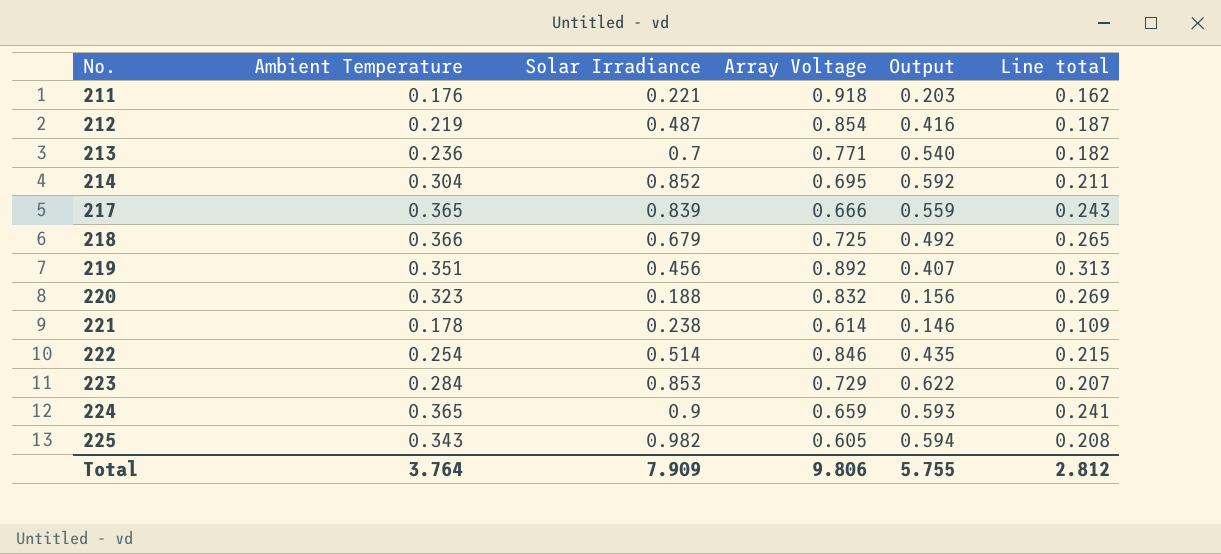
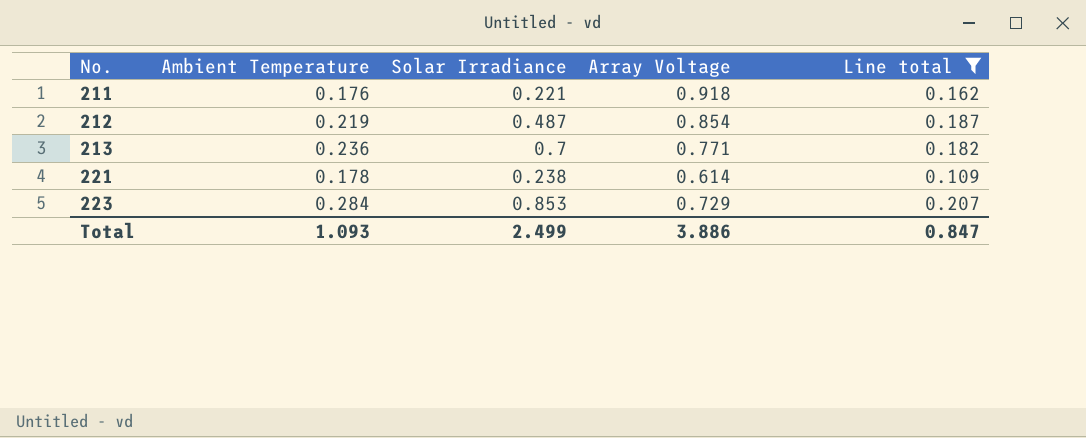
filter: none -> Line total <= 0.207
column Output | formula: [Solar Irradiance] * [Array Voltage] -> none
Total | Ambient Temperature: 3.764 -> 1.093
Total | Solar Irradiance: 7.909 -> 2.499
Total | Array Voltage: 9.806 -> 3.886
Total | Line total: 2.812 -> 0.847

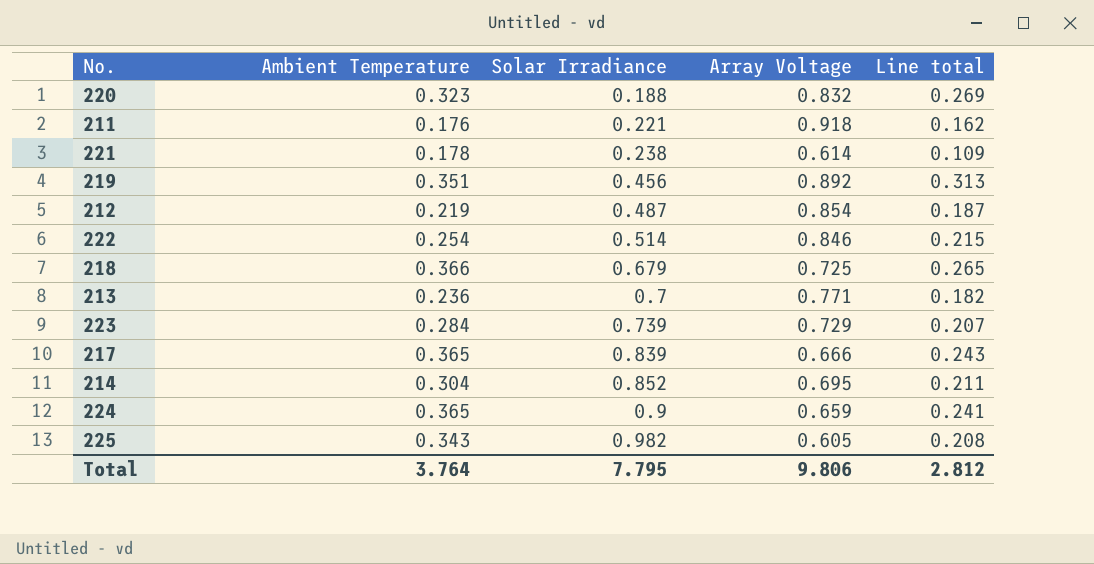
filter: Line total <= 0.207 -> none
row order: No. ascending -> Solar Irradiance ascending
223 | Solar Irradiance: 0.853 -> 0.739
Total | Ambient Temperature: 1.093 -> 3.764
Total | Solar Irradiance: 2.499 -> 7.795
Total | Array Voltage: 3.886 -> 9.806
Total | Line total: 0.847 -> 2.812

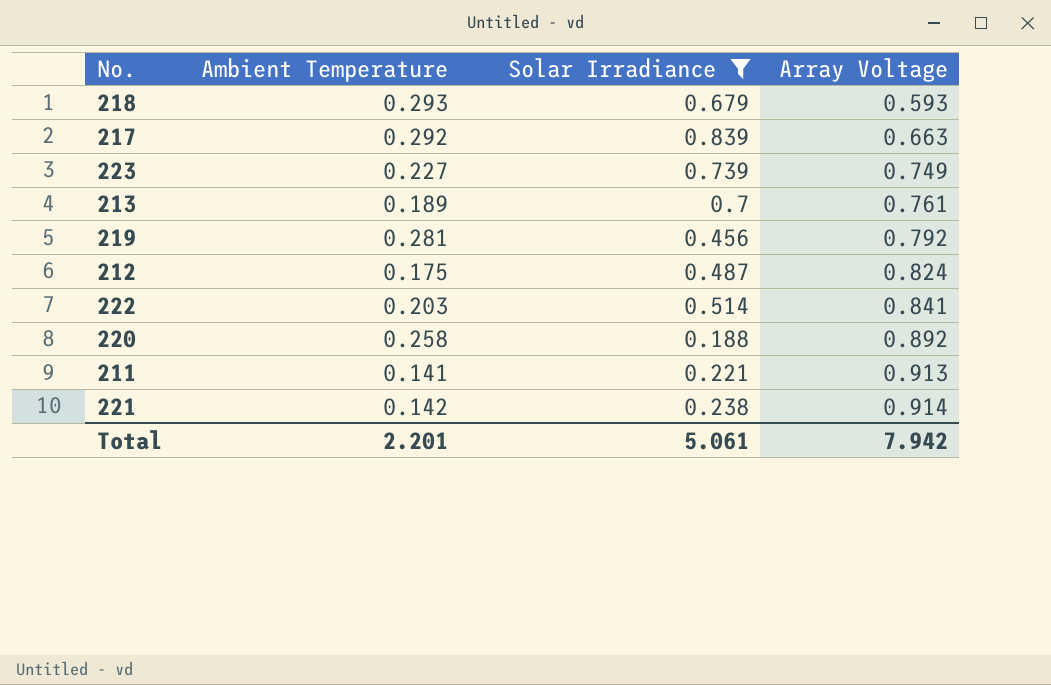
filter: none -> Solar Irradiance <= 0.839
row order: Solar Irradiance ascending -> Array Voltage ascending
column Line total | formula: [Ambient Temperature] * [Array Voltage] -> none
218 | Ambient Temperature: 0.366 -> 0.293
218 | Array Voltage: 0.725 -> 0.593
217 | Ambient Temperature: 0.365 -> 0.292
217 | Array Voltage: 0.666 -> 0.663
223 | Ambient Temperature: 0.284 -> 0.227
223 | Array Voltage: 0.729 -> 0.749
213 | Ambient Temperature: 0.236 -> 0.189
213 | Array Voltage: 0.771 -> 0.761
219 | Ambient Temperature: 0.351 -> 0.281
219 | Array Voltage: 0.892 -> 0.792
212 | Ambient Temperature: 0.219 -> 0.175
212 | Array Voltage: 0.854 -> 0.824
222 | Ambient Temperature: 0.254 -> 0.203
222 | Array Voltage: 0.846 -> 0.841
220 | Ambient Temperature: 0.323 -> 0.258
220 | Array Voltage: 0.832 -> 0.892
211 | Ambient Temperature: 0.176 -> 0.141
211 | Array Voltage: 0.918 -> 0.913
221 | Ambient Temperature: 0.178 -> 0.142
221 | Array Voltage: 0.614 -> 0.914
Total | Ambient Temperature: 3.764 -> 2.201
Total | Solar Irradiance: 7.795 -> 5.061
Total | Array Voltage: 9.806 -> 7.942

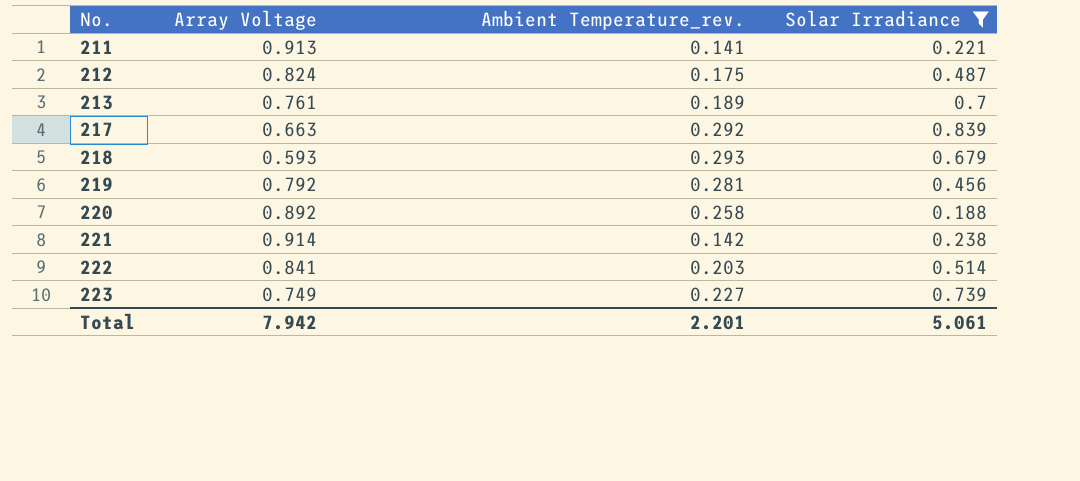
row order: Array Voltage ascending -> No. ascending
column Array Voltage | position: 4 -> 2
column name: Ambient Temperature -> Ambient Temperature_rev.

